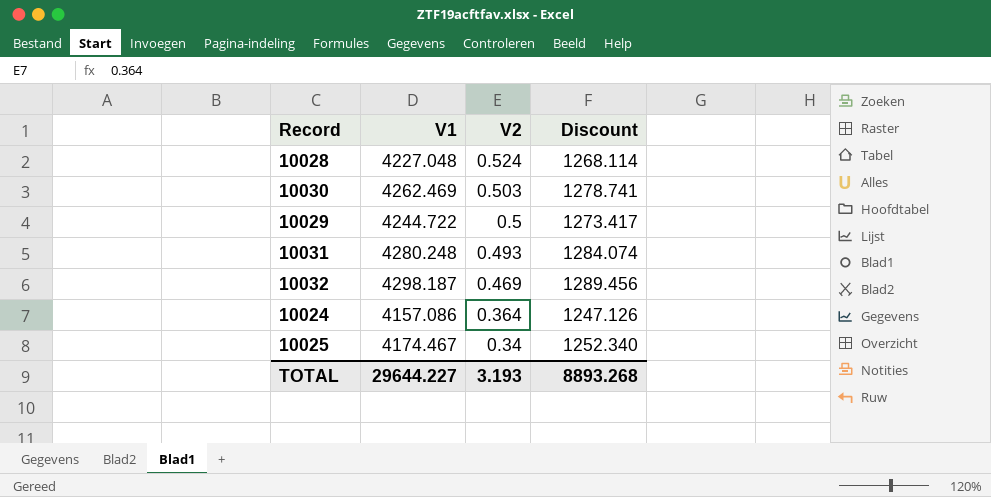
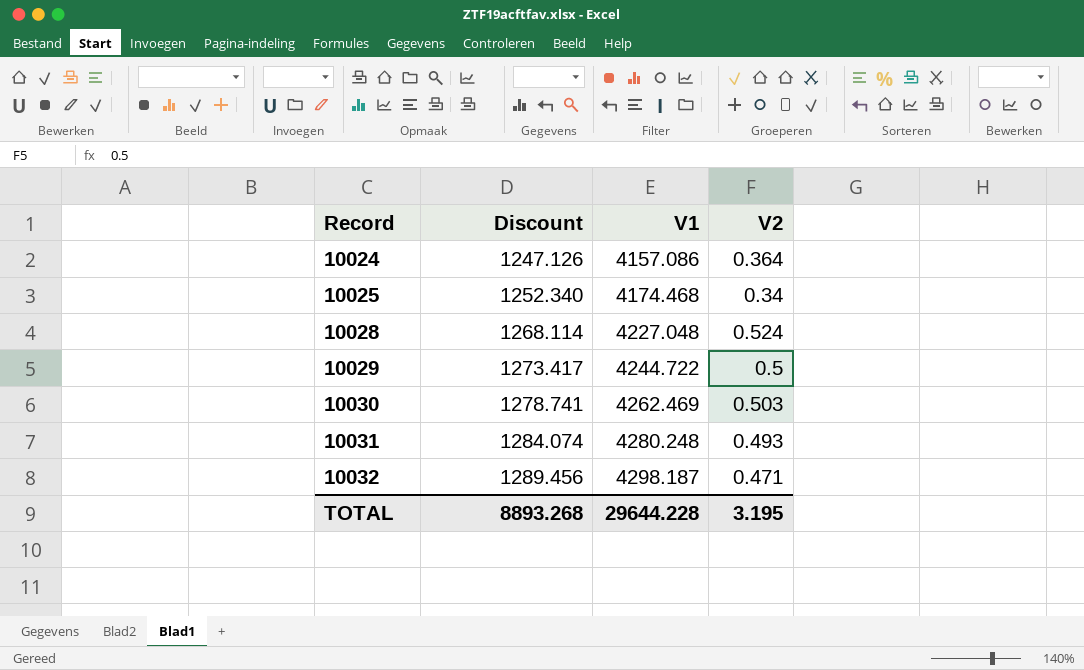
row order: V2 descending -> Record ascending
column Discount | position: 4 -> 2
10025 | V1: 4174.467 -> 4174.468
10032 | V2: 0.469 -> 0.471
TOTAL | V1: 29644.227 -> 29644.228
TOTAL | V2: 3.193 -> 3.195

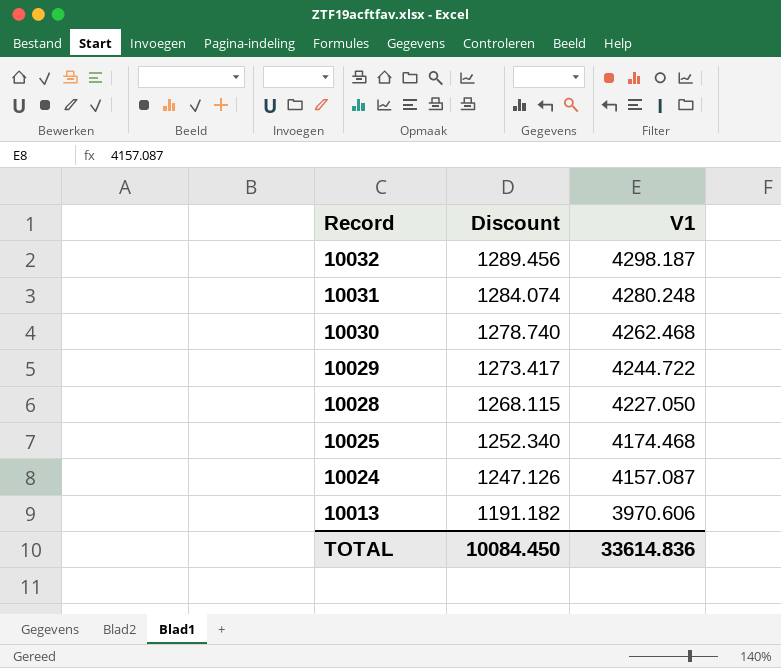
row order: Record ascending -> Record descending
column V2 | position: 4 -> none
10030 | Discount: 1278.741 -> 1278.740
10030 | V1: 4262.469 -> 4262.468
10028 | Discount: 1268.114 -> 1268.115
10028 | V1: 4227.048 -> 4227.050
10024 | V1: 4157.086 -> 4157.087
row 10013: none -> 1191.182 | 3970.606
TOTAL | Discount: 8893.268 -> 10084.450
TOTAL | V1: 29644.228 -> 33614.836

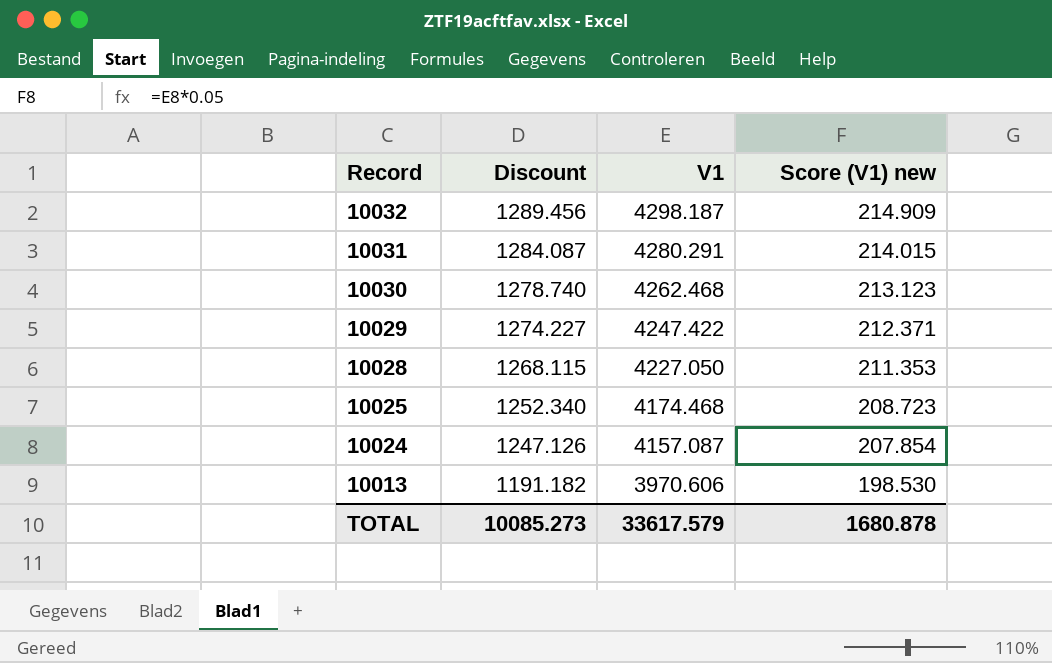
column Score (V1) new | formula: none -> [V1] * 0.05
10031 | Discount: 1284.074 -> 1284.087
10031 | V1: 4280.248 -> 4280.291
10029 | Discount: 1273.417 -> 1274.227
10029 | V1: 4244.722 -> 4247.422
TOTAL | Discount: 10084.450 -> 10085.273
TOTAL | V1: 33614.836 -> 33617.579

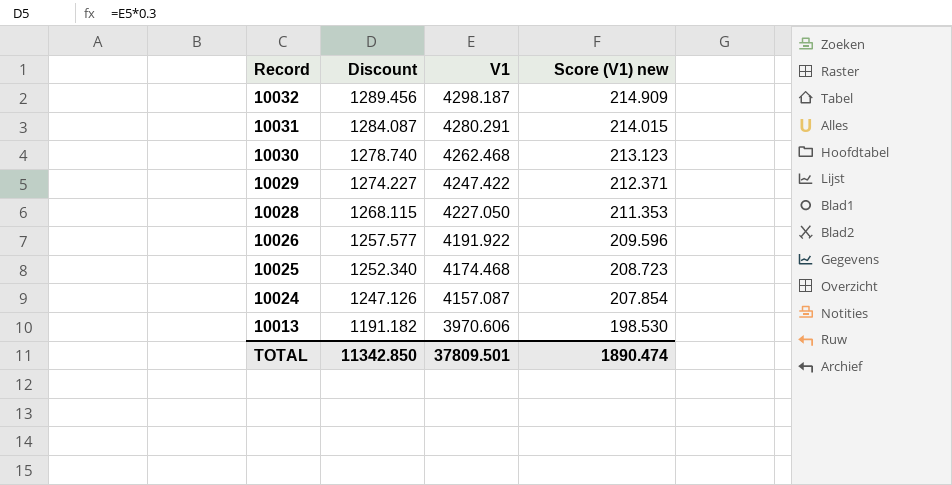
row 10026: none -> 1257.577 | 4191.922 | 209.596
TOTAL | Discount: 10085.273 -> 11342.850
TOTAL | V1: 33617.579 -> 37809.501
TOTAL | Score (V1) new: 1680.878 -> 1890.474

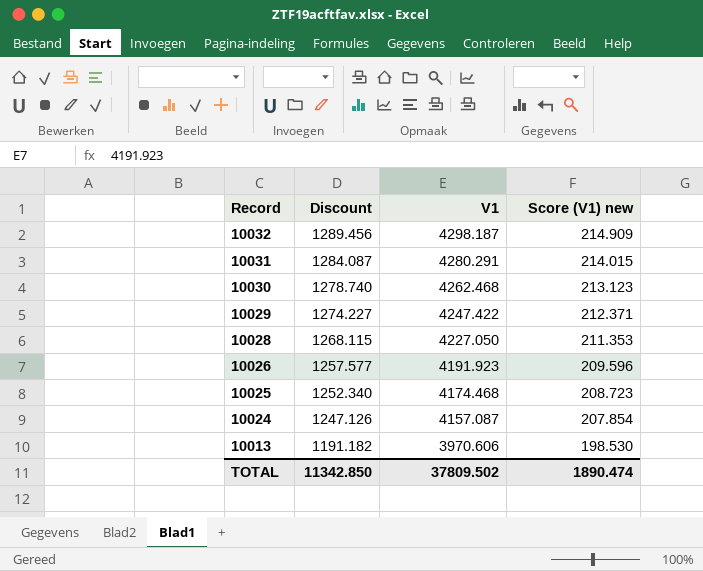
10026 | V1: 4191.922 -> 4191.923
TOTAL | V1: 37809.501 -> 37809.502

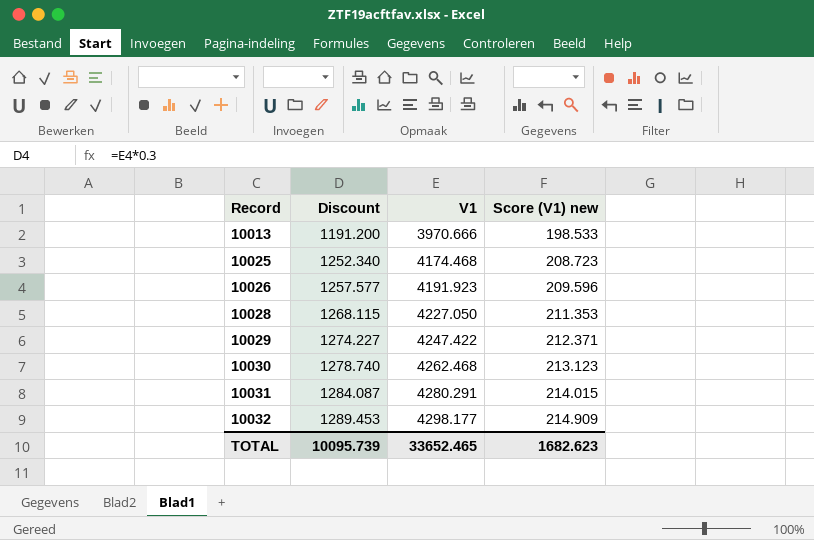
row order: Record descending -> Record ascending
row 10024: 1247.126 | 4157.087 | 207.854 -> none
10013 | Discount: 1191.182 -> 1191.200
10013 | V1: 3970.606 -> 3970.666
10013 | Score (V1) new: 198.530 -> 198.533
10032 | Discount: 1289.456 -> 1289.453
10032 | V1: 4298.187 -> 4298.177
TOTAL | Discount: 11342.850 -> 10095.739
TOTAL | V1: 37809.502 -> 33652.465
TOTAL | Score (V1) new: 1890.474 -> 1682.623

